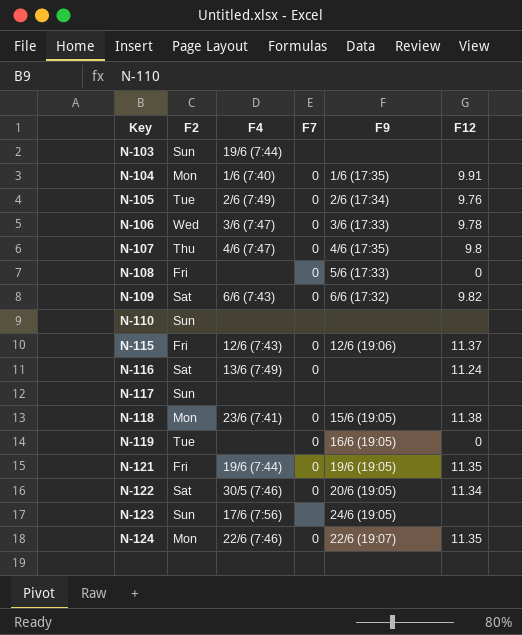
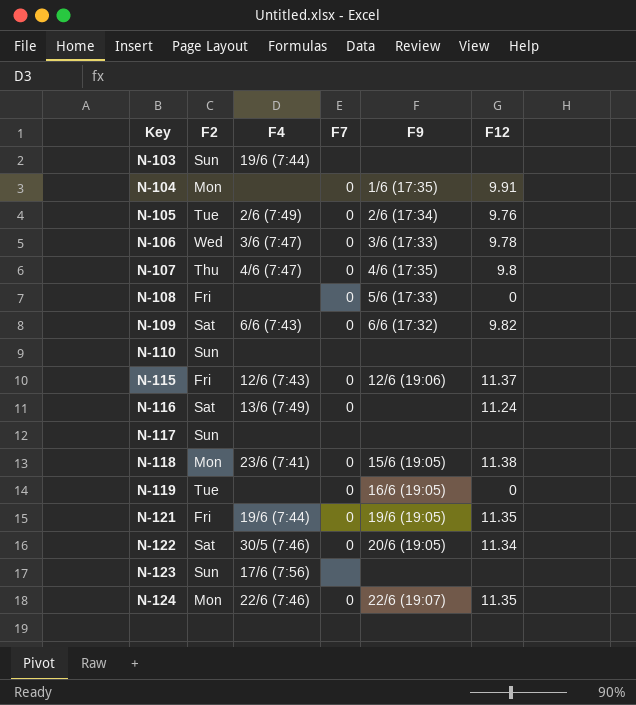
N-104 | F4: 1/6 (7:40) -> none
N-123 | F9: 24/6 (19:05) -> none

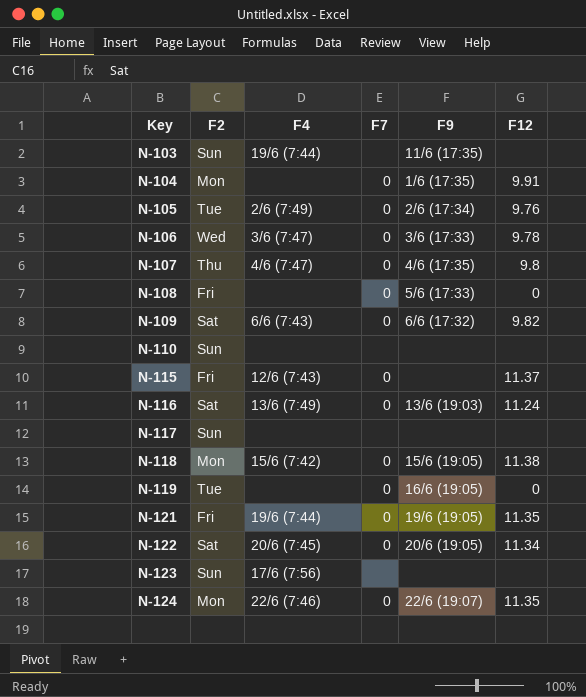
N-103 | F9: none -> 11/6 (17:35)
N-115 | F9: 12/6 (19:06) -> none
N-116 | F9: none -> 13/6 (19:03)
N-118 | F4: 23/6 (7:41) -> 15/6 (7:42)
N-122 | F4: 30/5 (7:46) -> 20/6 (7:45)

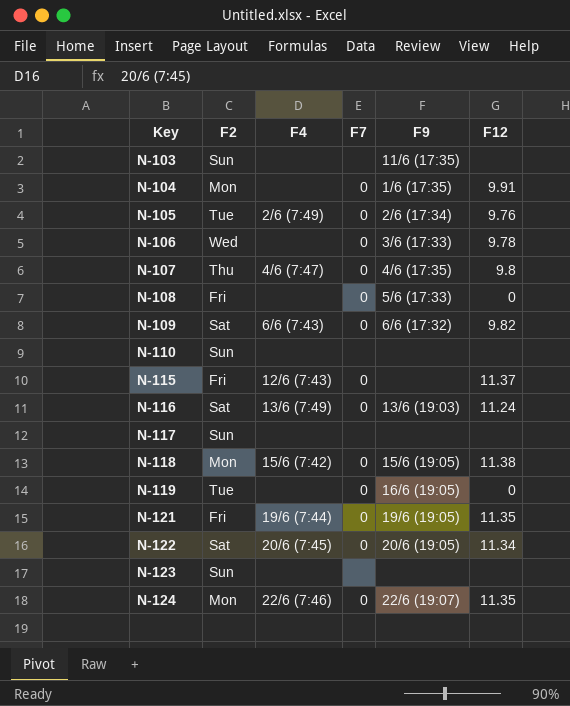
N-103 | F4: 19/6 (7:44) -> none
N-106 | F4: 3/6 (7:47) -> none
N-123 | F4: 17/6 (7:56) -> none

